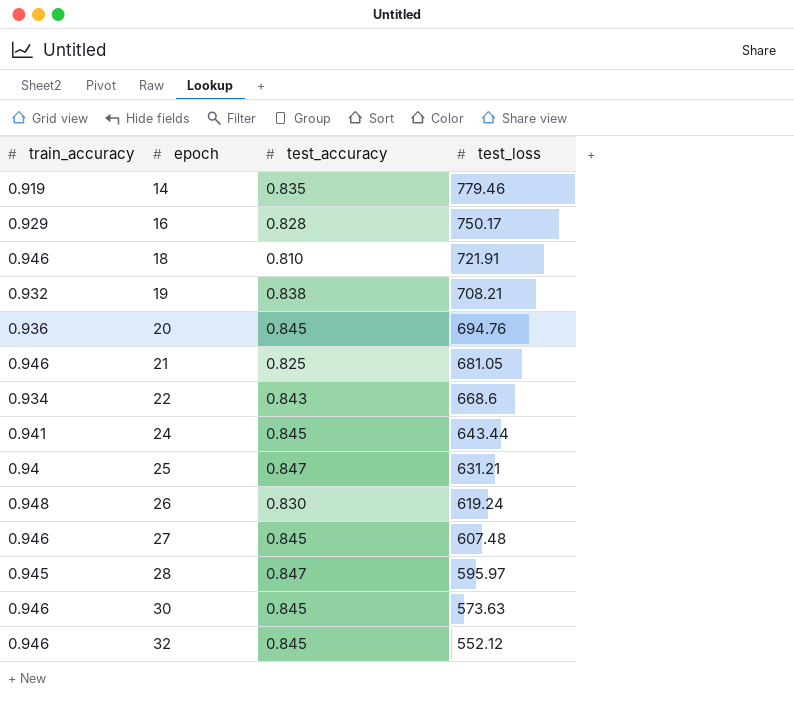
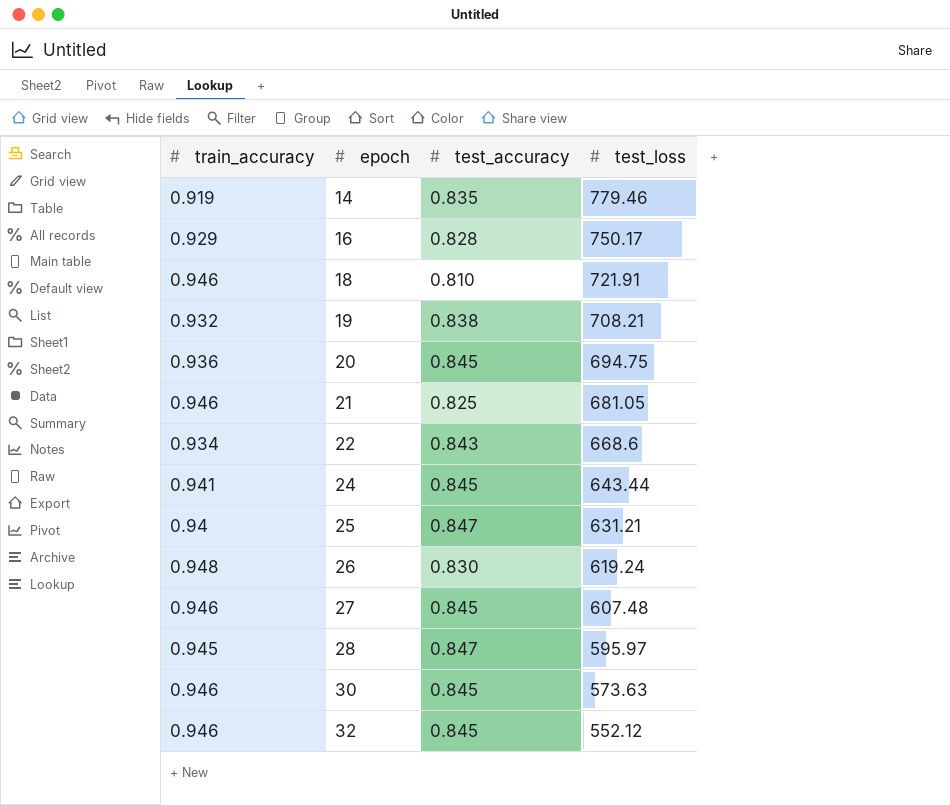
20 | test_loss: 694.76 -> 694.75

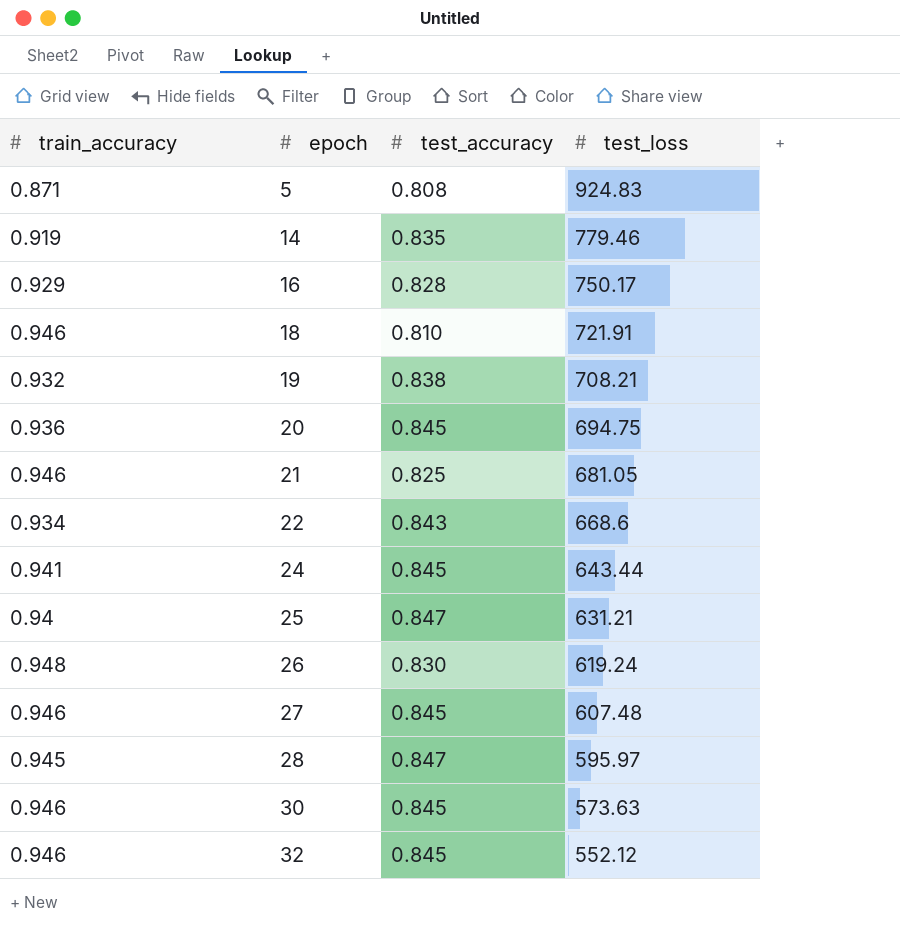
row 5: none -> 0.871 | 0.808 | 924.83

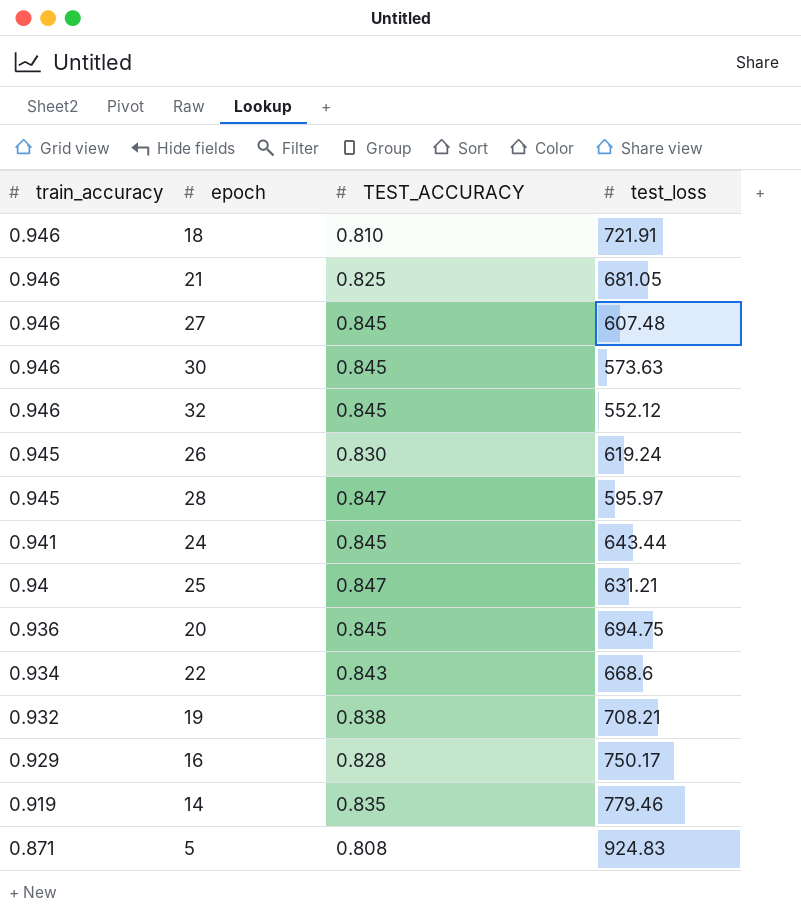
row order: epoch ascending -> train_accuracy descending
column name: test_accuracy -> TEST_ACCURACY
26 | train_accuracy: 0.948 -> 0.945

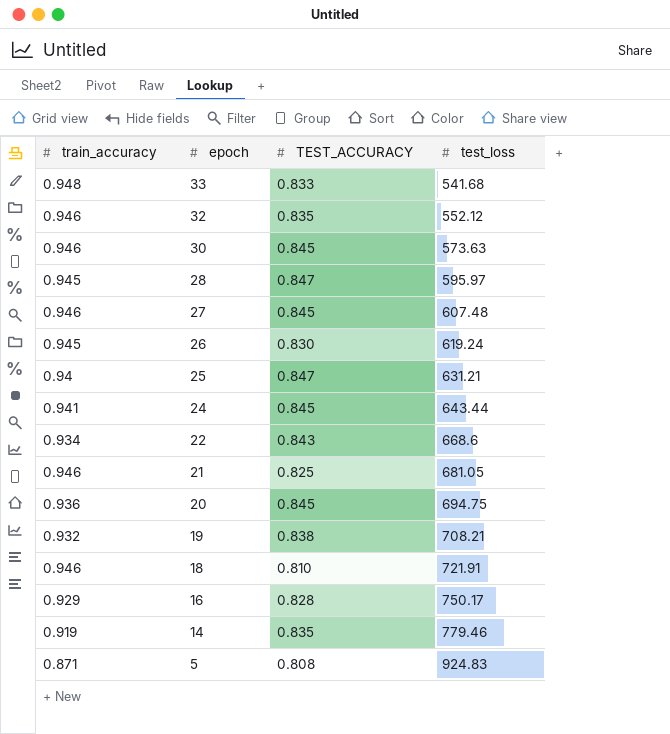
row order: train_accuracy descending -> epoch descending
row 33: none -> 0.948 | 0.833 | 541.68
32 | TEST_ACCURACY: 0.845 -> 0.835

